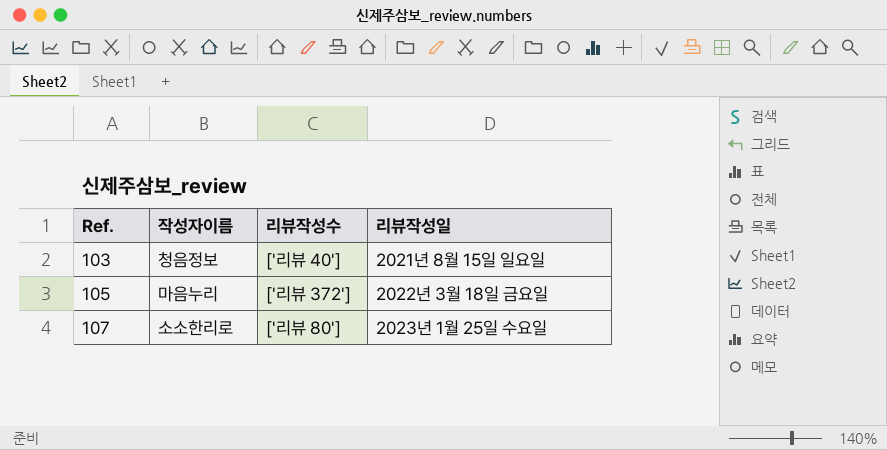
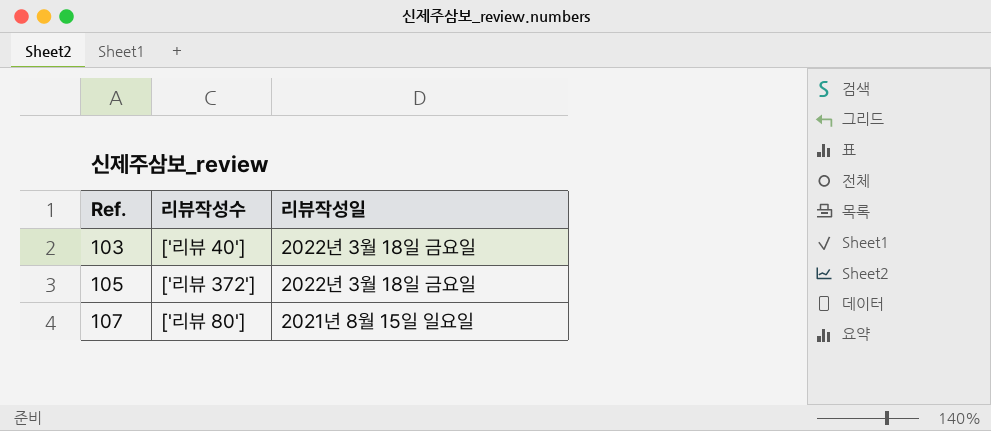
column 작성자이름 | position: 2 -> none
103 | 리뷰작성일: 2021년 8월 15일 일요일 -> 2022년 3월 18일 금요일
107 | 리뷰작성일: 2023년 1월 25일 수요일 -> 2021년 8월 15일 일요일

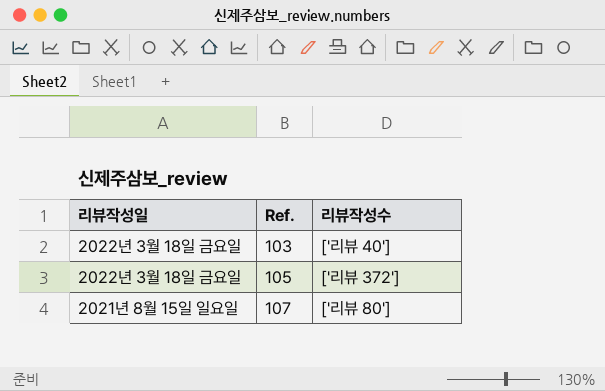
column 리뷰작성일 | position: 3 -> 1

